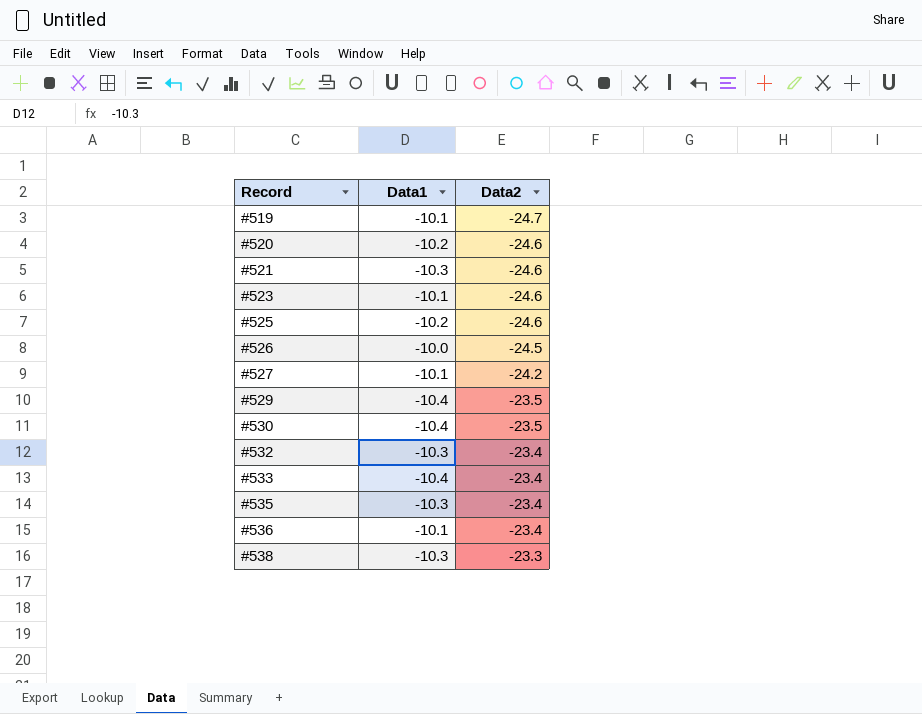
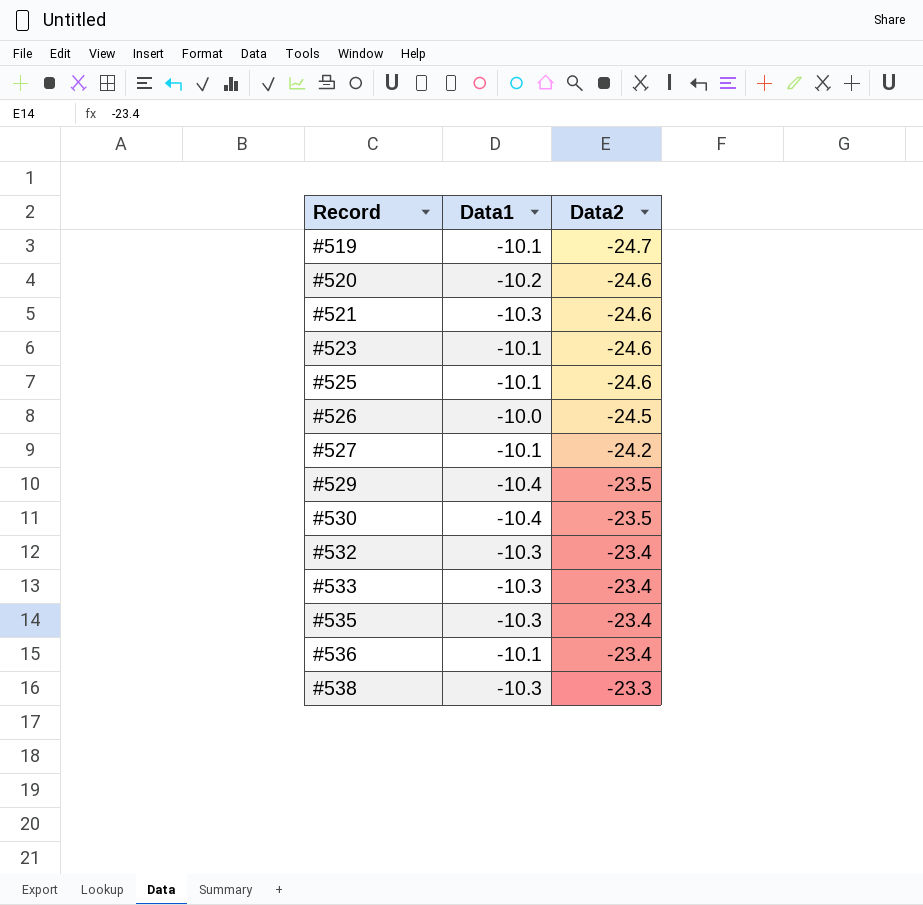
#525 | Data1: -10.2 -> -10.1
#533 | Data1: -10.4 -> -10.3

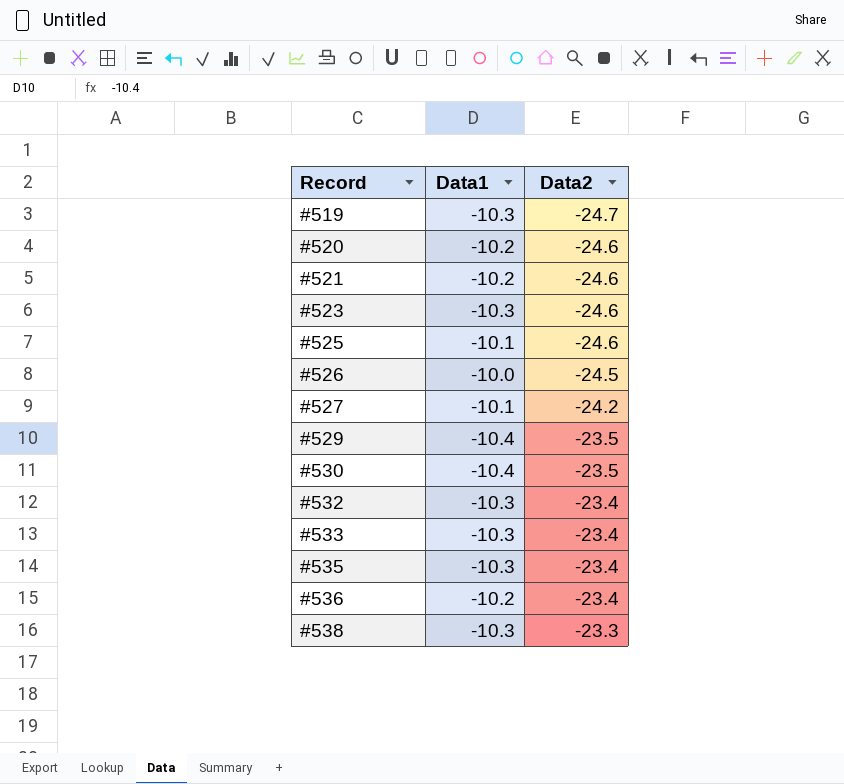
#519 | Data1: -10.1 -> -10.3
#521 | Data1: -10.3 -> -10.2
#523 | Data1: -10.1 -> -10.3
#536 | Data1: -10.1 -> -10.2

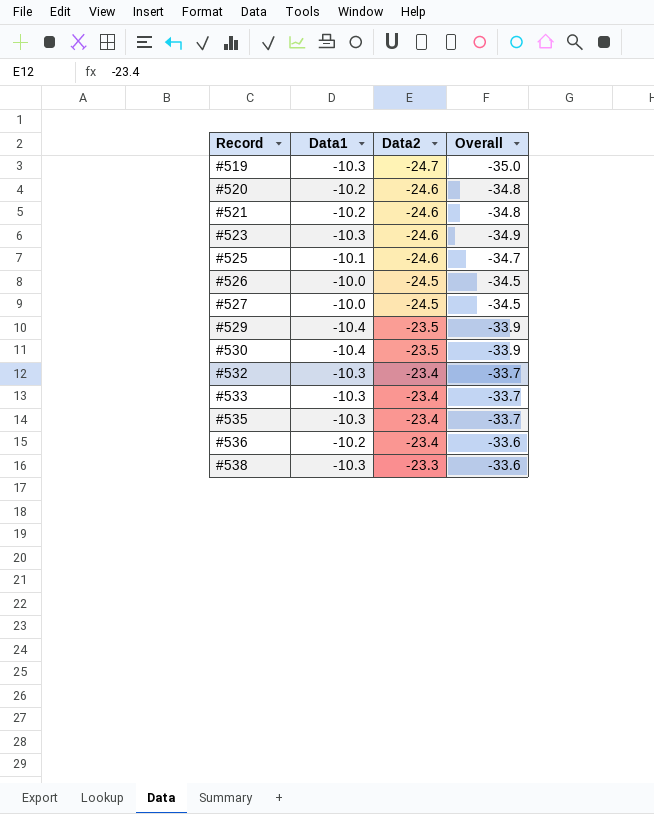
column Overall | formula: none -> [Data1] + [Data2]
#527 | Data1: -10.1 -> -10.0
#527 | Data2: -24.2 -> -24.5

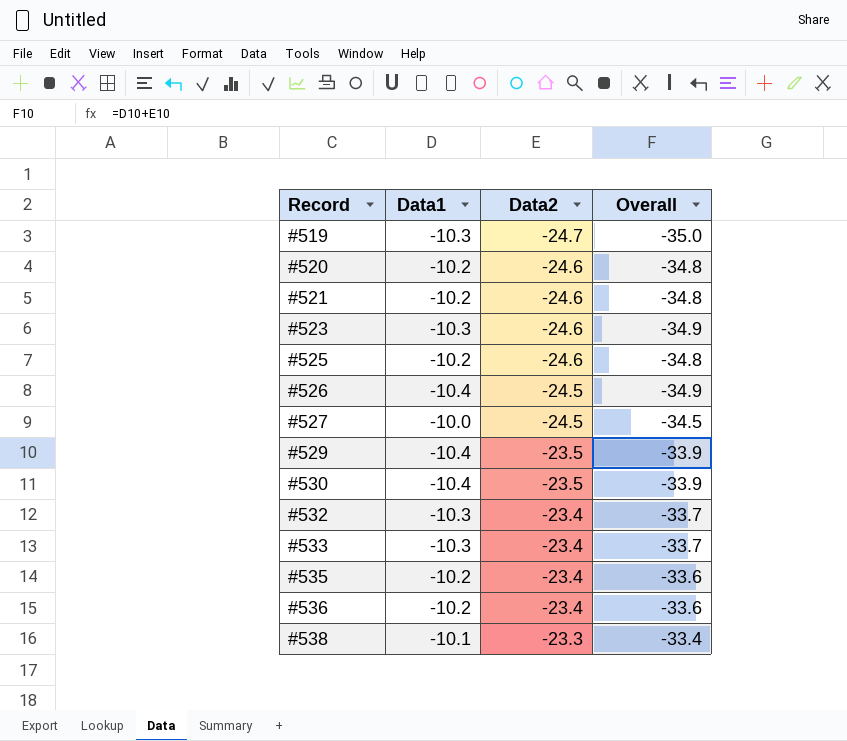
#525 | Data1: -10.1 -> -10.2
#525 | Overall: -34.7 -> -34.8
#526 | Data1: -10.0 -> -10.4
#526 | Overall: -34.5 -> -34.9
#535 | Data1: -10.3 -> -10.2
#535 | Overall: -33.7 -> -33.6
#538 | Data1: -10.3 -> -10.1
#538 | Overall: -33.6 -> -33.4

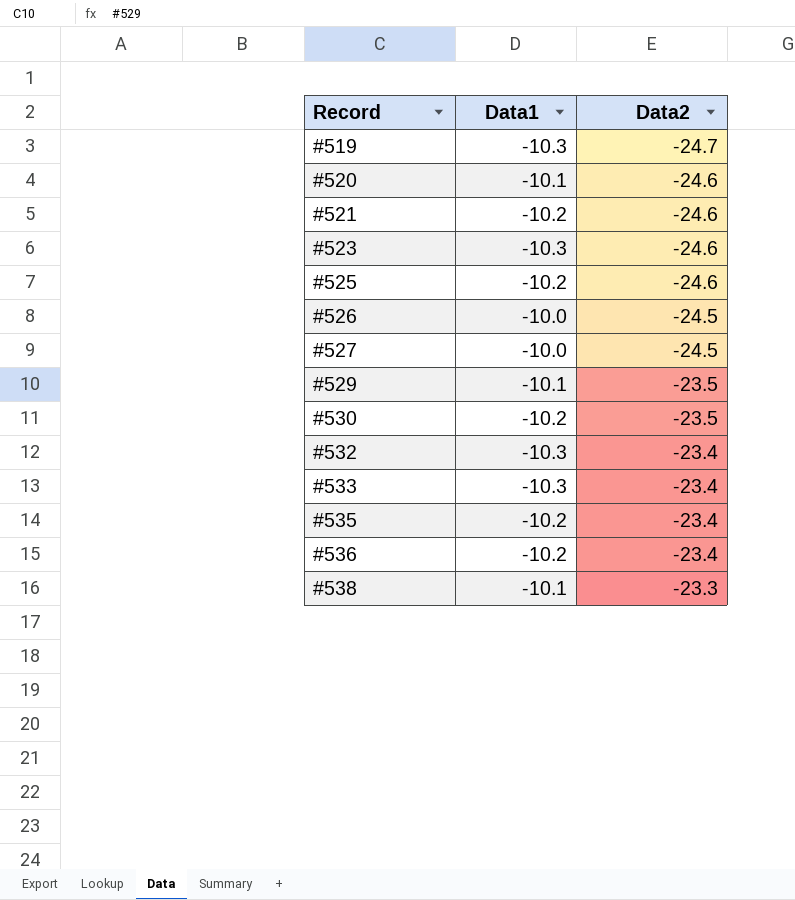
column Overall | formula: [Data1] + [Data2] -> none
#520 | Data1: -10.2 -> -10.1
#526 | Data1: -10.4 -> -10.0
#529 | Data1: -10.4 -> -10.1
#530 | Data1: -10.4 -> -10.2

